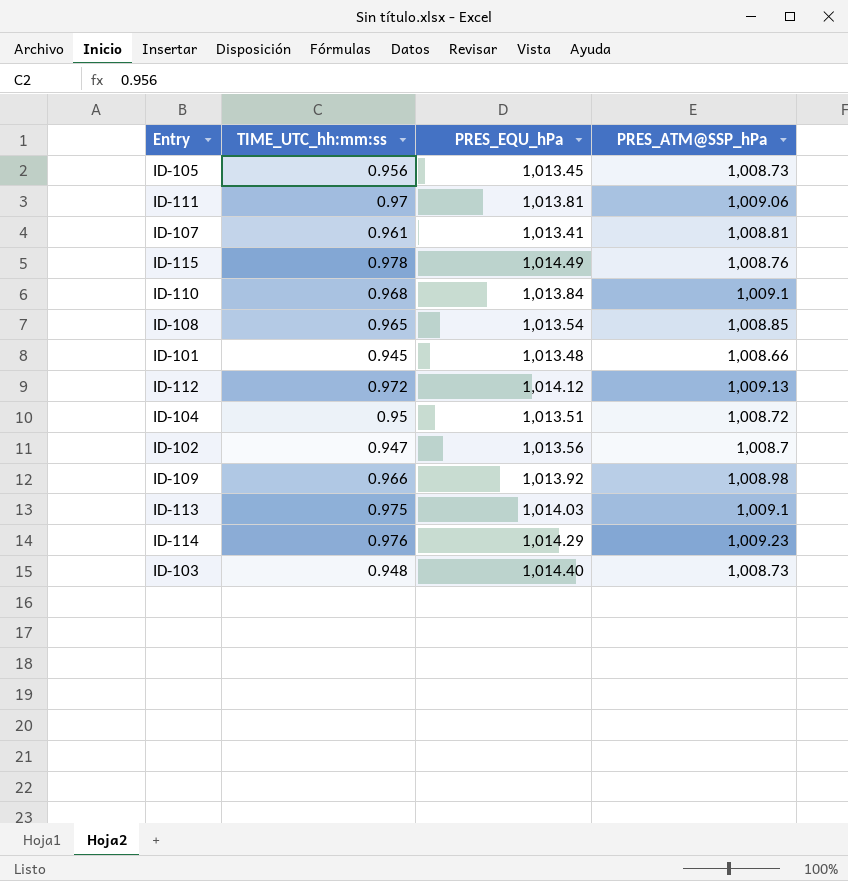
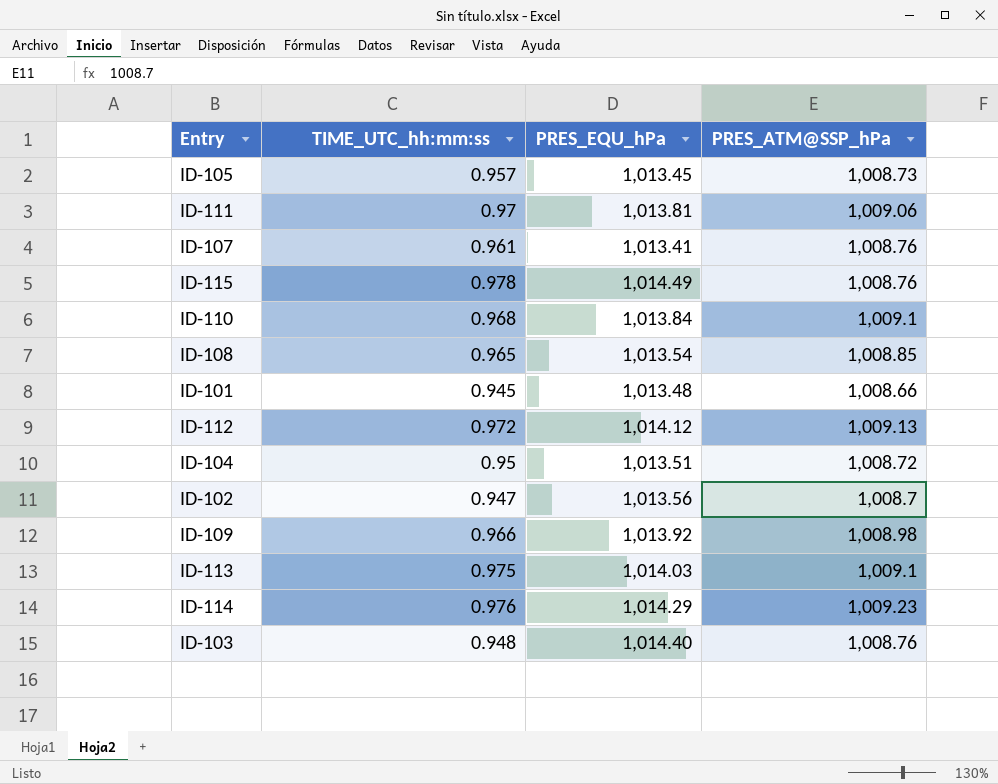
ID-105 | TIME_UTC_hh:mm:ss: 0.956 -> 0.957
ID-107 | PRES_ATM@SSP_hPa: 1,008.81 -> 1,008.76
ID-103 | PRES_ATM@SSP_hPa: 1,008.73 -> 1,008.76

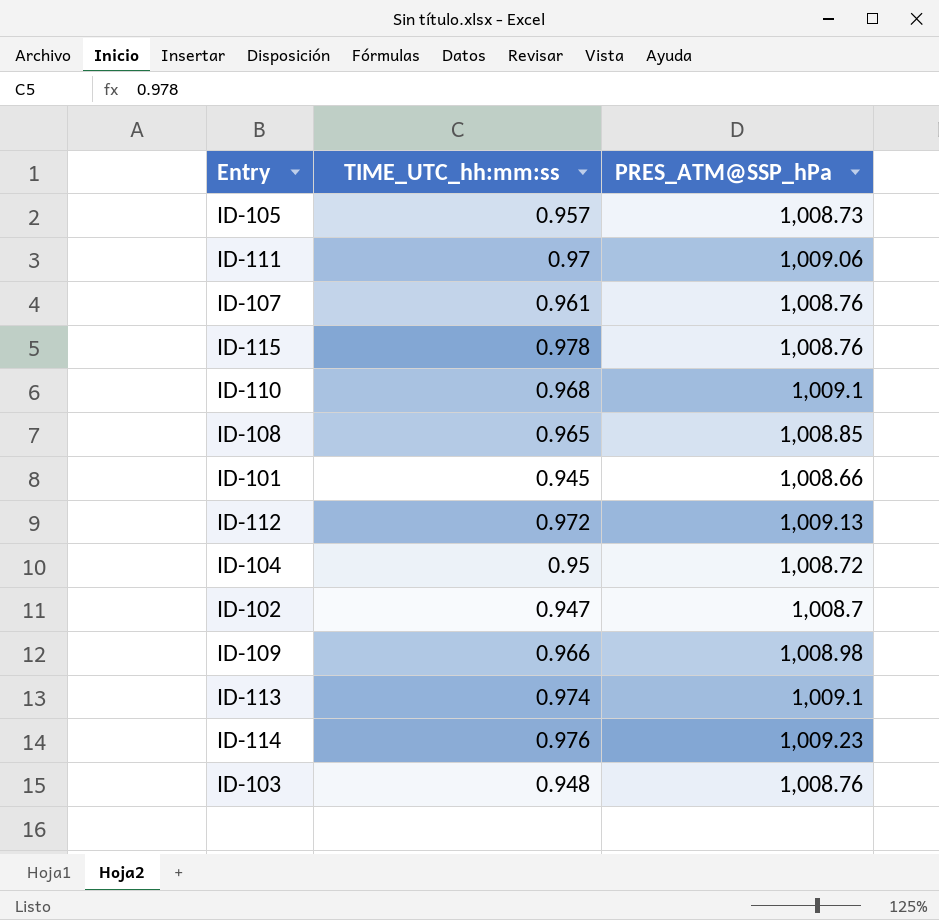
column PRES_EQU_hPa | position: 3 -> none
ID-113 | TIME_UTC_hh:mm:ss: 0.975 -> 0.974

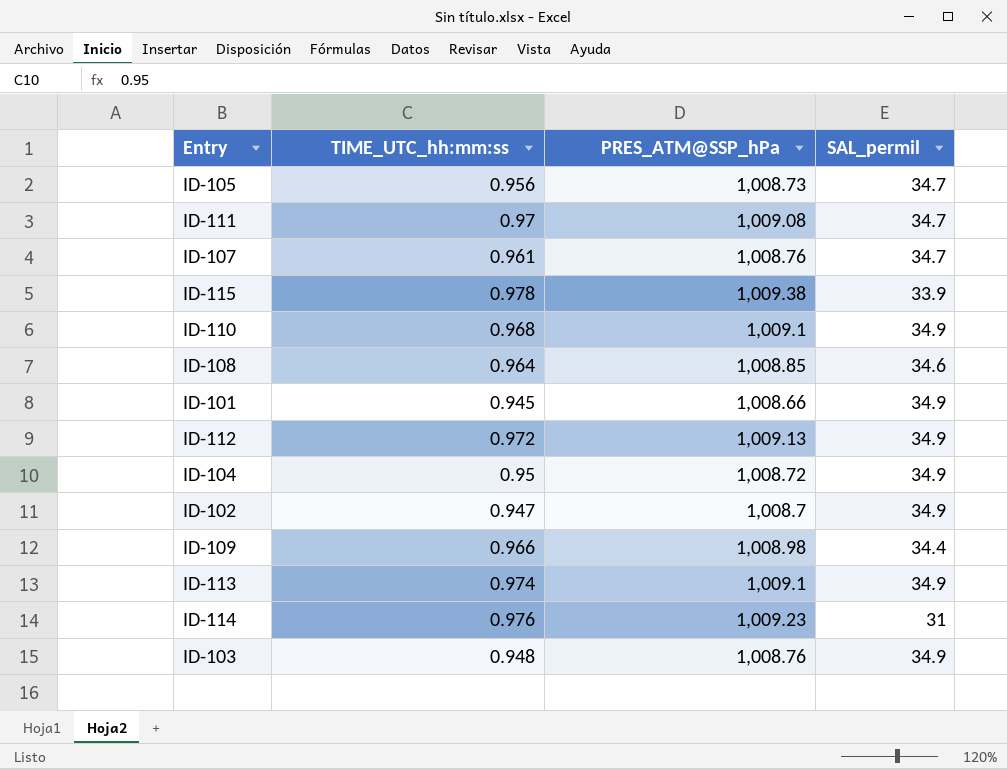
column SAL_permil | position: none -> 4
ID-105 | TIME_UTC_hh:mm:ss: 0.957 -> 0.956
ID-111 | PRES_ATM@SSP_hPa: 1,009.06 -> 1,009.08
ID-115 | PRES_ATM@SSP_hPa: 1,008.76 -> 1,009.38
ID-108 | TIME_UTC_hh:mm:ss: 0.965 -> 0.964

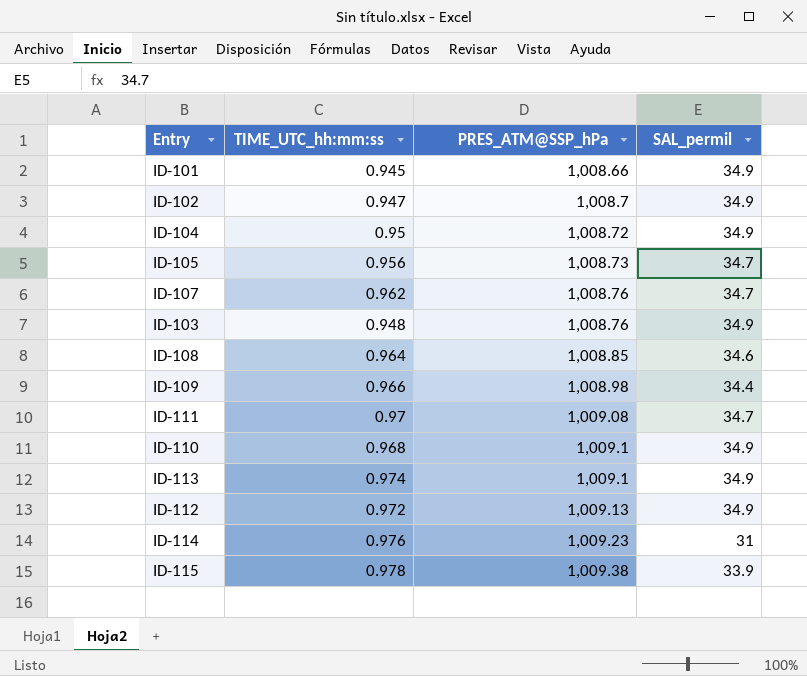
row order: none -> PRES_ATM@SSP_hPa ascending
ID-107 | TIME_UTC_hh:mm:ss: 0.961 -> 0.962

